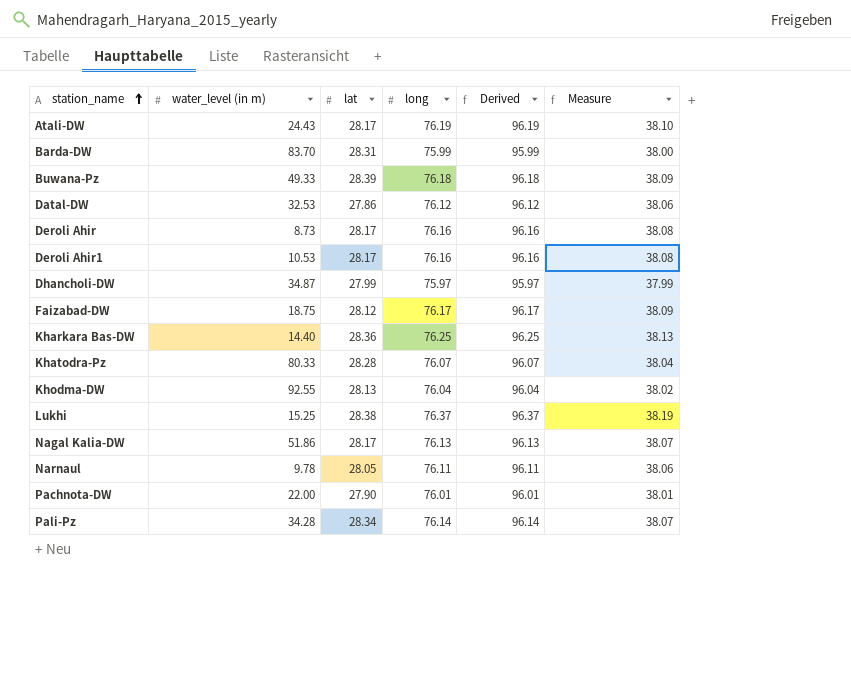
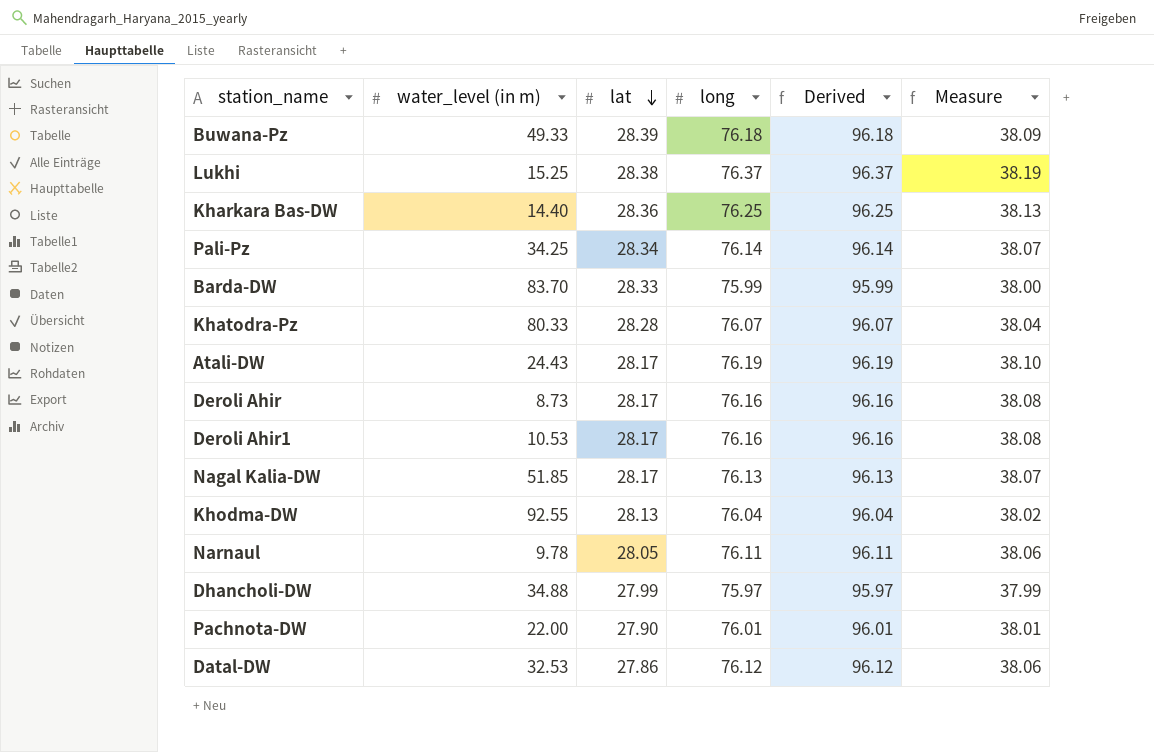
row order: station_name ascending -> lat descending
row Faizabad-DW: 18.75 | 28.12 | 76.17 | 96.17 | 38.09 -> none
Pali-Pz | water_level (in m): 34.28 -> 34.25
Barda-DW | lat: 28.31 -> 28.33
Nagal Kalia-DW | water_level (in m): 51.86 -> 51.85
Dhancholi-DW | water_level (in m): 34.87 -> 34.88

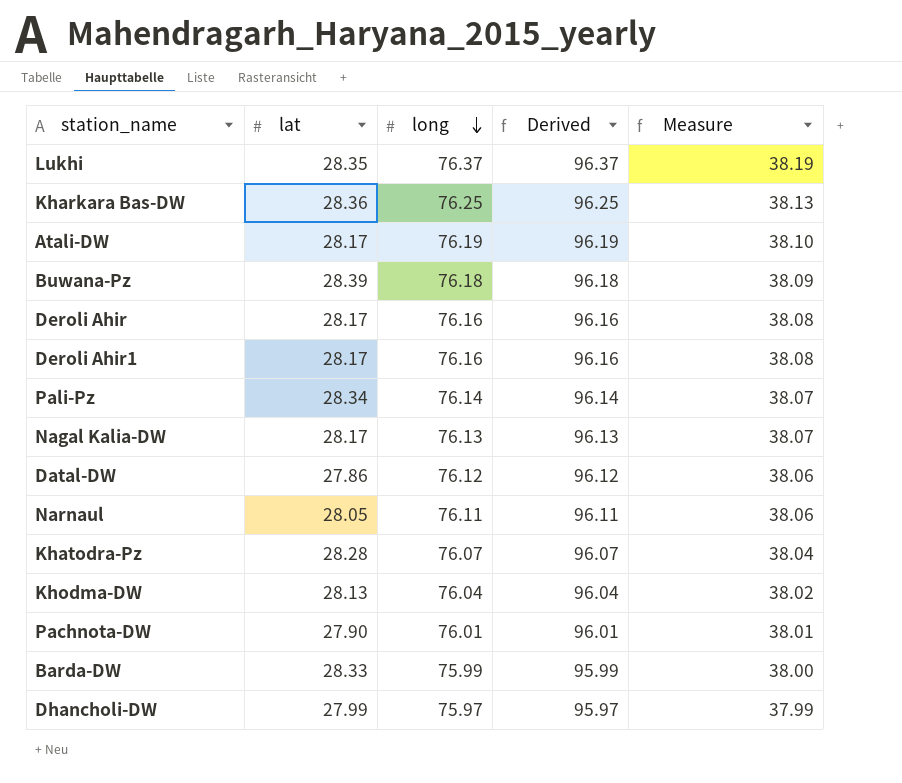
row order: lat descending -> long descending
column water_level (in m) | position: 2 -> none
Lukhi | lat: 28.38 -> 28.35

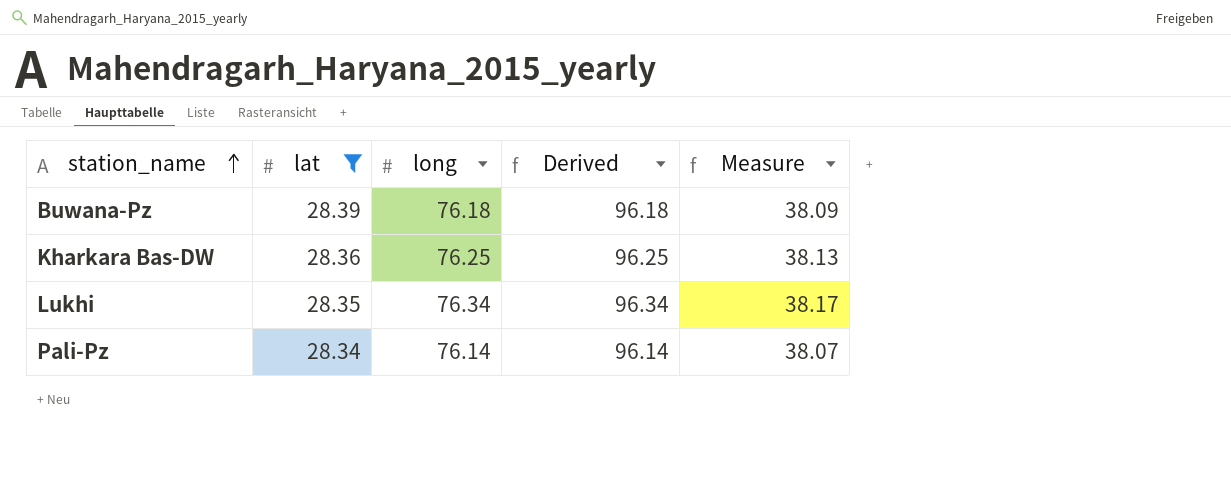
filter: none -> lat >= 28.34
row order: long descending -> station_name ascending
Lukhi | long: 76.37 -> 76.34
Lukhi | Derived: 96.37 -> 96.34
Lukhi | Measure: 38.19 -> 38.17

